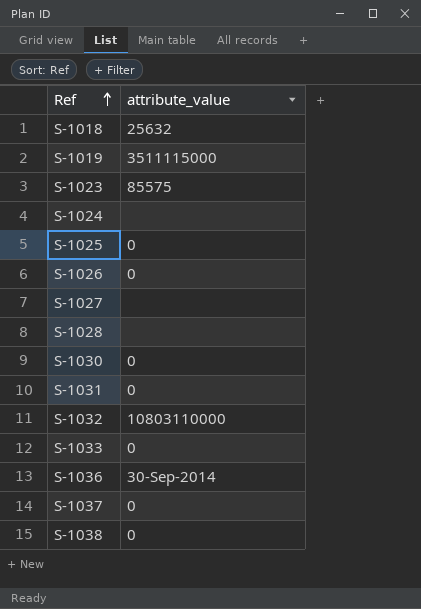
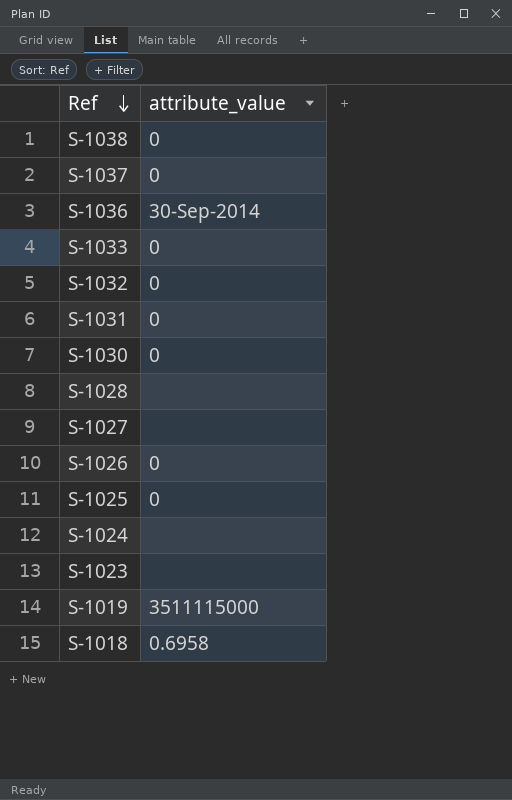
row order: Ref ascending -> Ref descending
S-1032 | attribute_value: 10803110000 -> 0
S-1023 | attribute_value: 85575 -> none
S-1018 | attribute_value: 25632 -> 0.6958

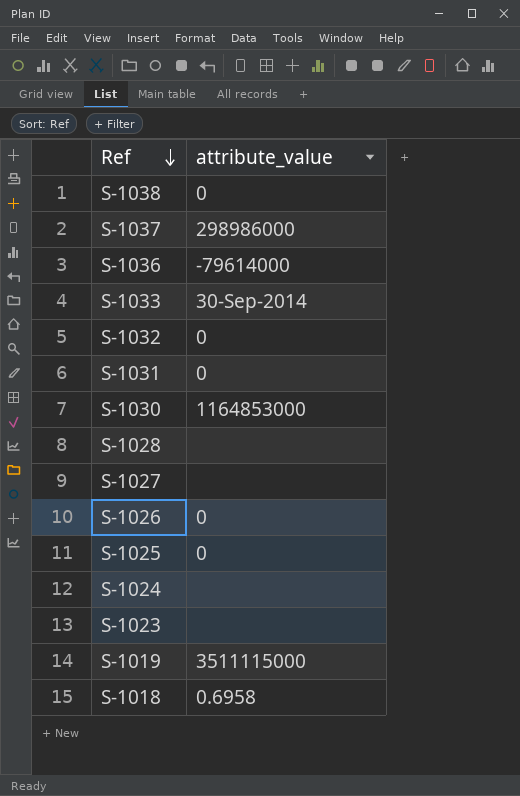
S-1037 | attribute_value: 0 -> 298986000
S-1036 | attribute_value: 30-Sep-2014 -> -79614000
S-1033 | attribute_value: 0 -> 30-Sep-2014
S-1030 | attribute_value: 0 -> 1164853000

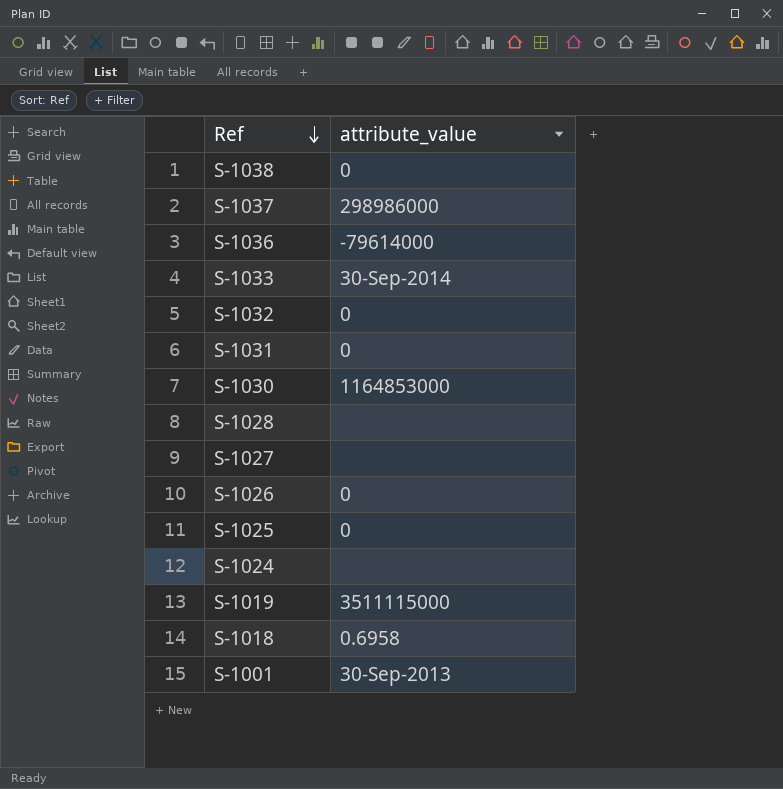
row S-1023: none -> none
row S-1001: none -> 30-Sep-2013

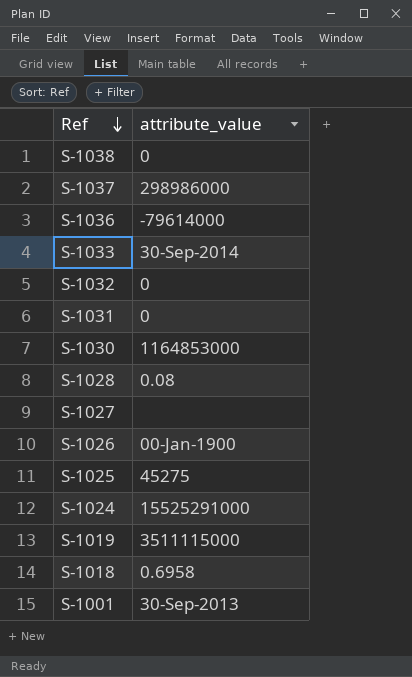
S-1028 | attribute_value: none -> 0.08
S-1026 | attribute_value: 0 -> 00-Jan-1900
S-1025 | attribute_value: 0 -> 45275
S-1024 | attribute_value: none -> 15525291000

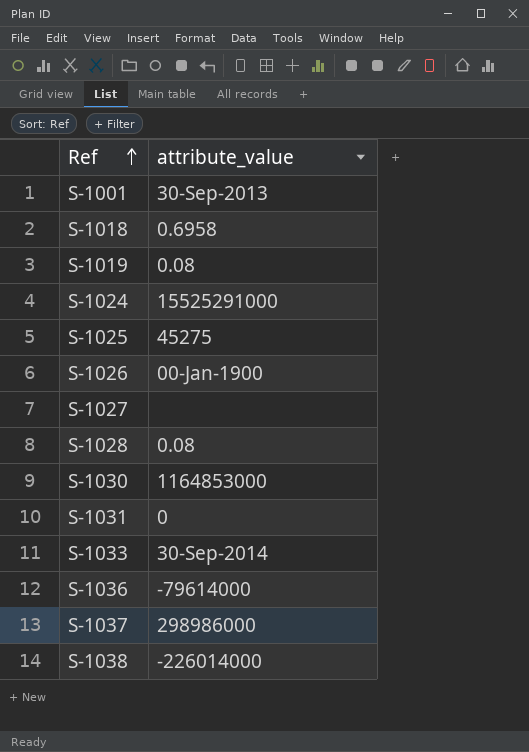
row order: Ref descending -> Ref ascending
row S-1032: 0 -> none
S-1019 | attribute_value: 3511115000 -> 0.08
S-1038 | attribute_value: 0 -> -226014000

